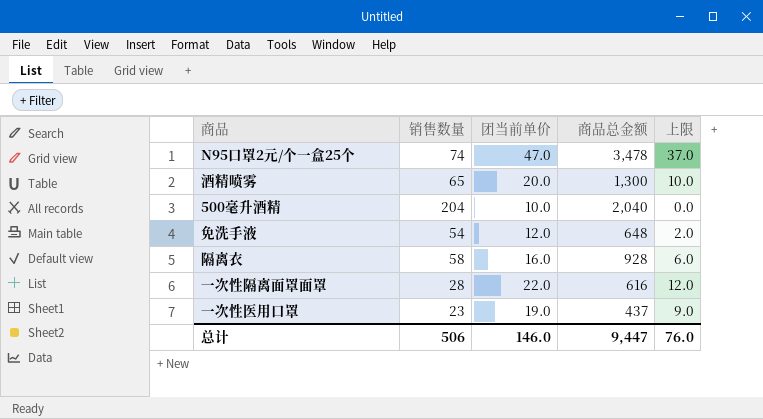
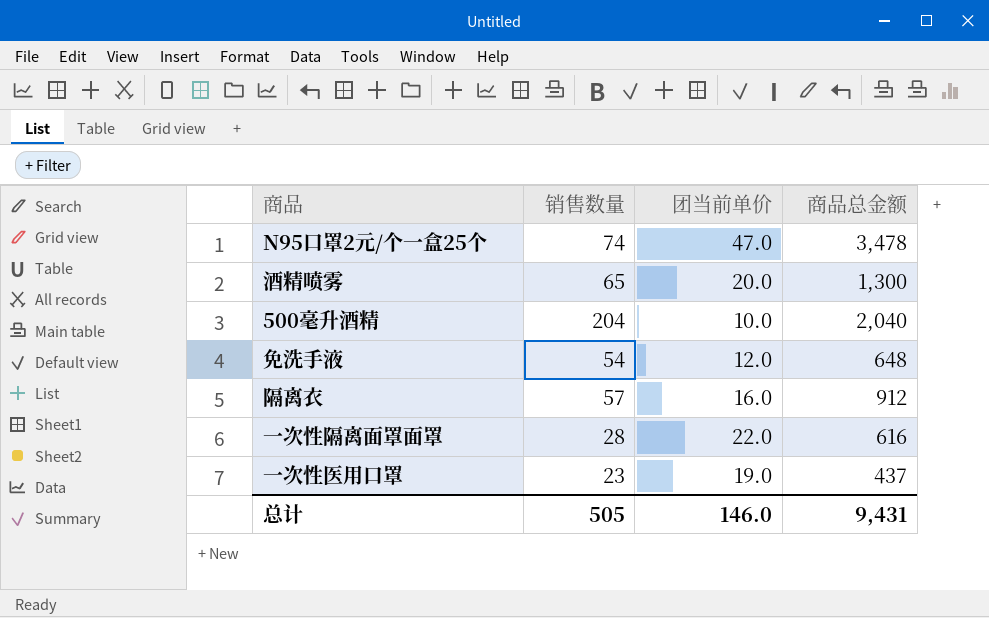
column 上限 | formula: [团当前单价] - 10 -> none
隔离衣 | 销售数量: 58 -> 57
隔离衣 | 商品总金额: 928 -> 912
总计 | 销售数量: 506 -> 505
总计 | 商品总金额: 9,447 -> 9,431

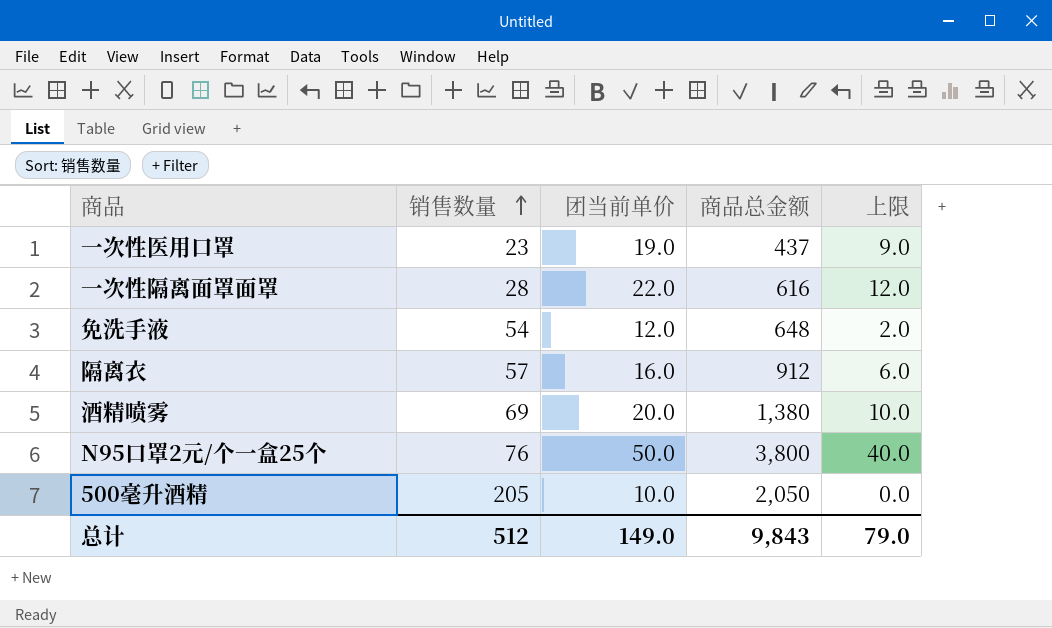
row order: none -> 销售数量 ascending
column 上限 | formula: none -> [团当前单价] - 10
酒精喷雾 | 销售数量: 65 -> 69
酒精喷雾 | 商品总金额: 1,300 -> 1,380
N95口罩2元/个一盒25个 | 销售数量: 74 -> 76
N95口罩2元/个一盒25个 | 团当前单价: 47.0 -> 50.0
N95口罩2元/个一盒25个 | 商品总金额: 3,478 -> 3,800
500毫升酒精 | 销售数量: 204 -> 205
500毫升酒精 | 商品总金额: 2,040 -> 2,050
总计 | 销售数量: 505 -> 512
总计 | 团当前单价: 146.0 -> 149.0
总计 | 商品总金额: 9,431 -> 9,843

